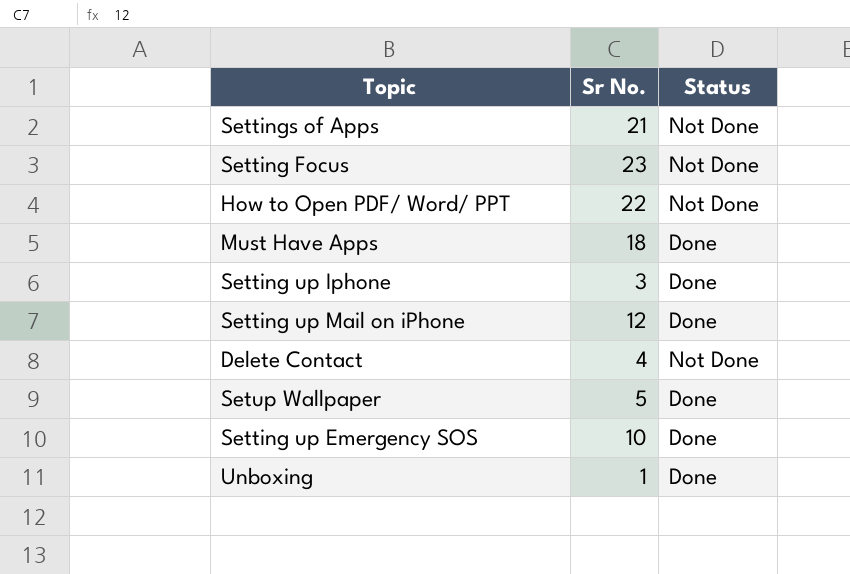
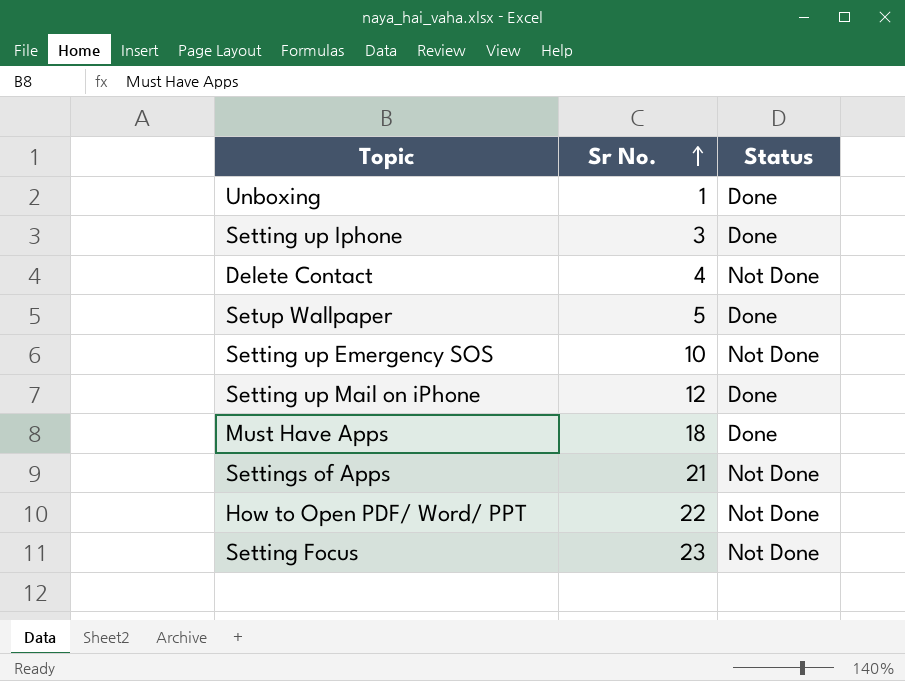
row order: none -> Sr No. ascending
Setting up Emergency SOS | Status: Done -> Not Done

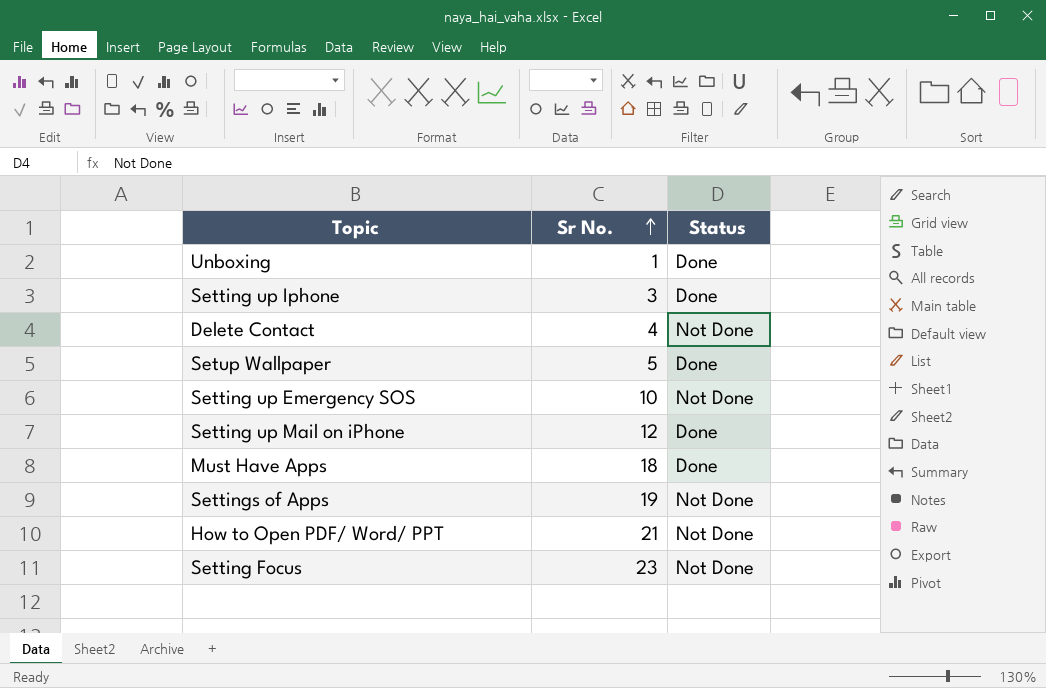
Settings of Apps | Sr No.: 21 -> 19
How to Open PDF/ Word/ PPT | Sr No.: 22 -> 21

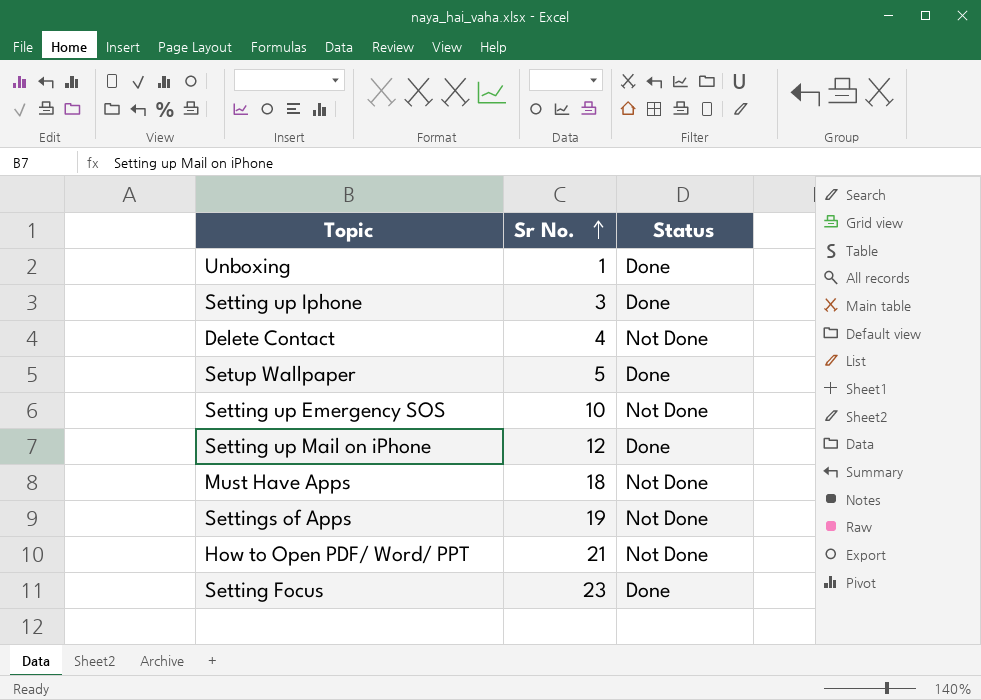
Must Have Apps | Status: Done -> Not Done
Setting Focus | Status: Not Done -> Done

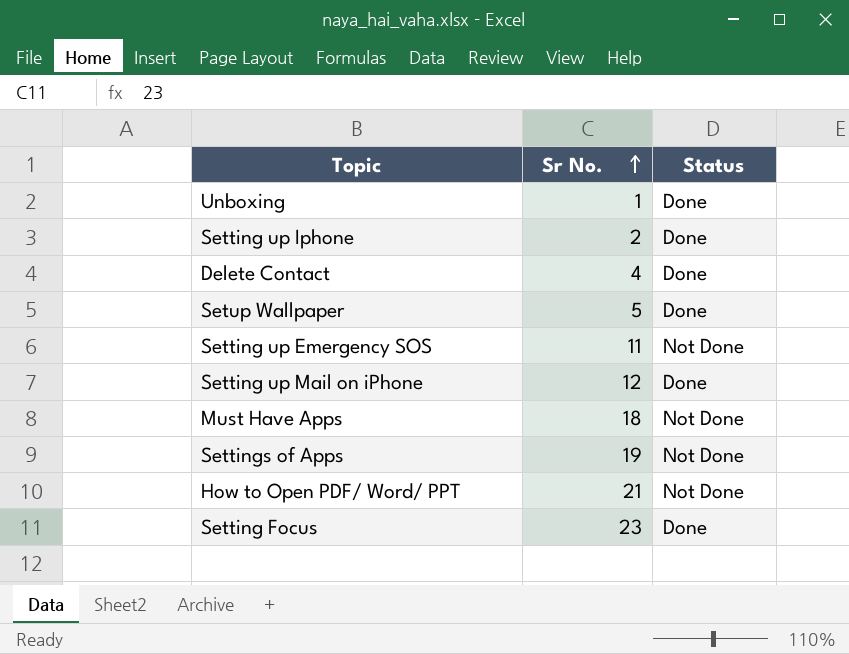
Setting up Iphone | Sr No.: 3 -> 2
Delete Contact | Status: Not Done -> Done
Setting up Emergency SOS | Sr No.: 10 -> 11

